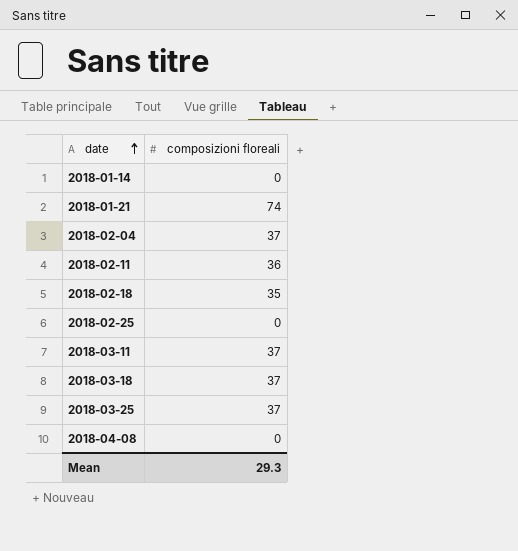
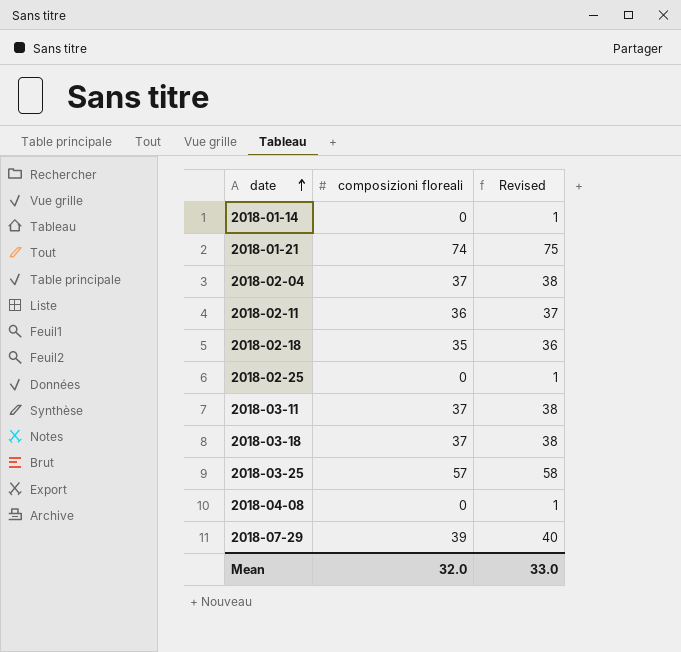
column Revised | formula: none -> [composizioni floreali] + 1
2018-03-25 | composizioni floreali: 37 -> 57
row 2018-07-29: none -> 39 | 40
Mean | composizioni floreali: 29.3 -> 32.0

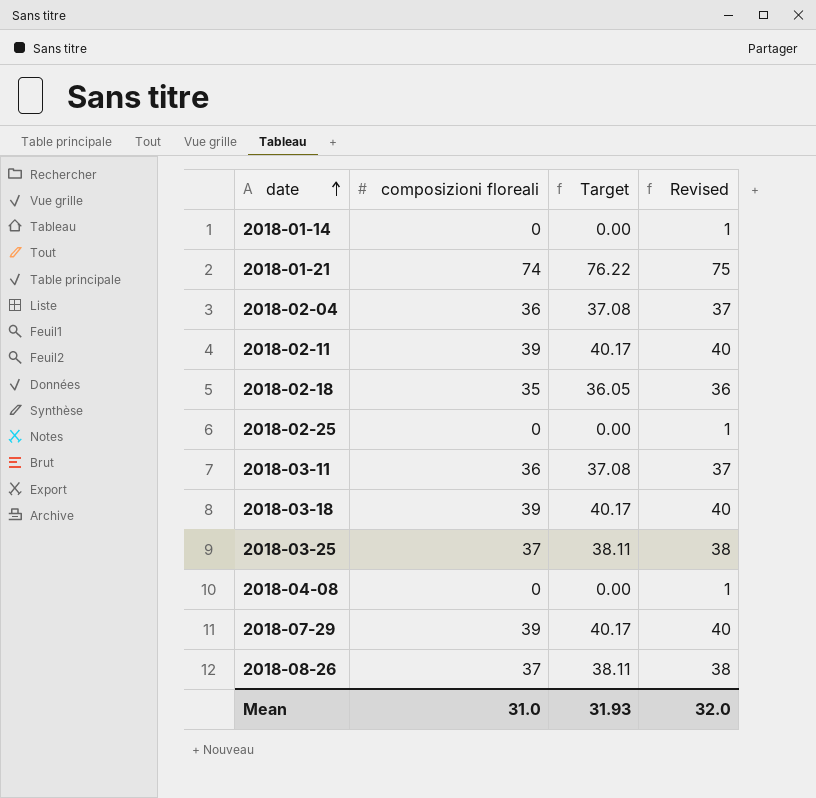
column Target | formula: none -> [composizioni floreali] * 1.03
2018-02-04 | composizioni floreali: 37 -> 36
2018-02-04 | Revised: 38 -> 37
2018-02-11 | composizioni floreali: 36 -> 39
2018-02-11 | Revised: 37 -> 40
2018-03-11 | composizioni floreali: 37 -> 36
2018-03-11 | Revised: 38 -> 37
2018-03-18 | composizioni floreali: 37 -> 39
2018-03-18 | Revised: 38 -> 40
2018-03-25 | composizioni floreali: 57 -> 37
2018-03-25 | Revised: 58 -> 38
row 2018-08-26: none -> 37 | 38.11 | 38
Mean | composizioni floreali: 32.0 -> 31.0
Mean | Revised: 33.0 -> 32.0

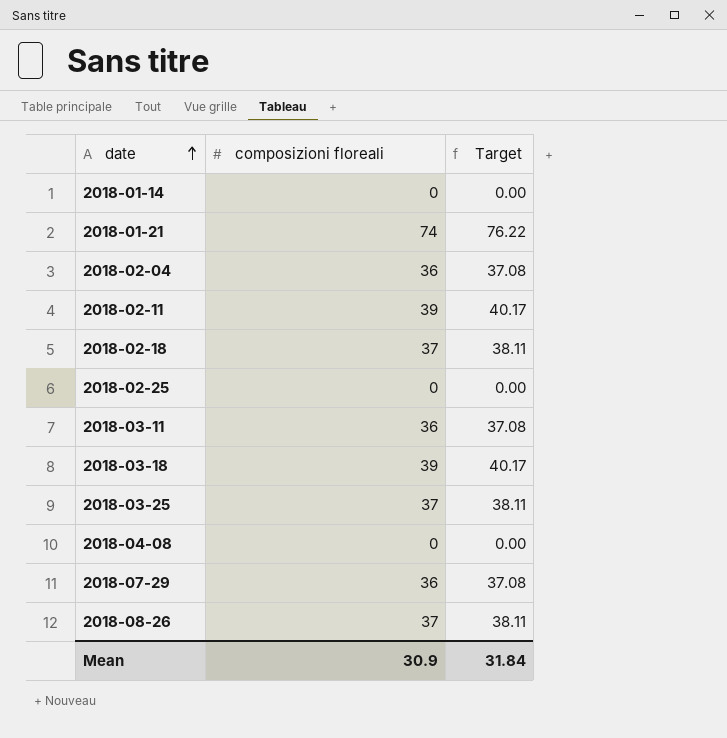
column Revised | formula: [composizioni floreali] + 1 -> none
2018-02-18 | composizioni floreali: 35 -> 37
2018-02-18 | Target: 36.05 -> 38.11
2018-07-29 | composizioni floreali: 39 -> 36
2018-07-29 | Target: 40.17 -> 37.08
Mean | composizioni floreali: 31.0 -> 30.9
Mean | Target: 31.93 -> 31.84

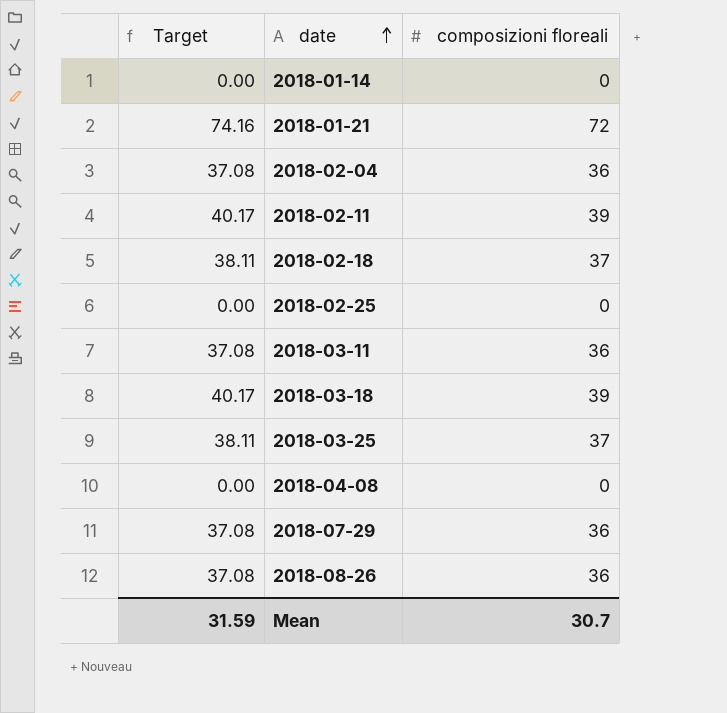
column Target | position: 3 -> 1
2018-01-21 | Target: 76.22 -> 74.16
2018-01-21 | composizioni floreali: 74 -> 72
2018-08-26 | Target: 38.11 -> 37.08
2018-08-26 | composizioni floreali: 37 -> 36
Mean | Target: 31.84 -> 31.59
Mean | composizioni floreali: 30.9 -> 30.7

